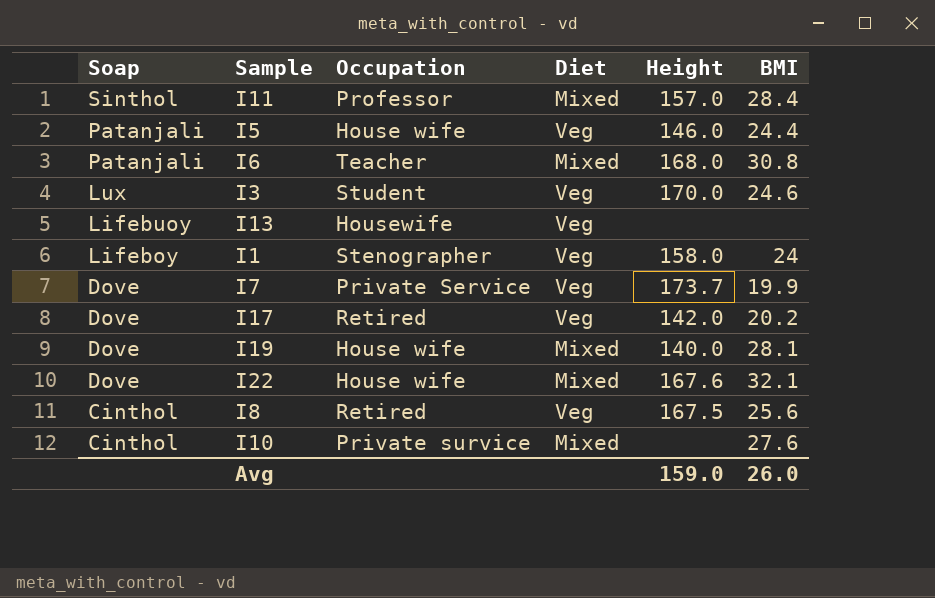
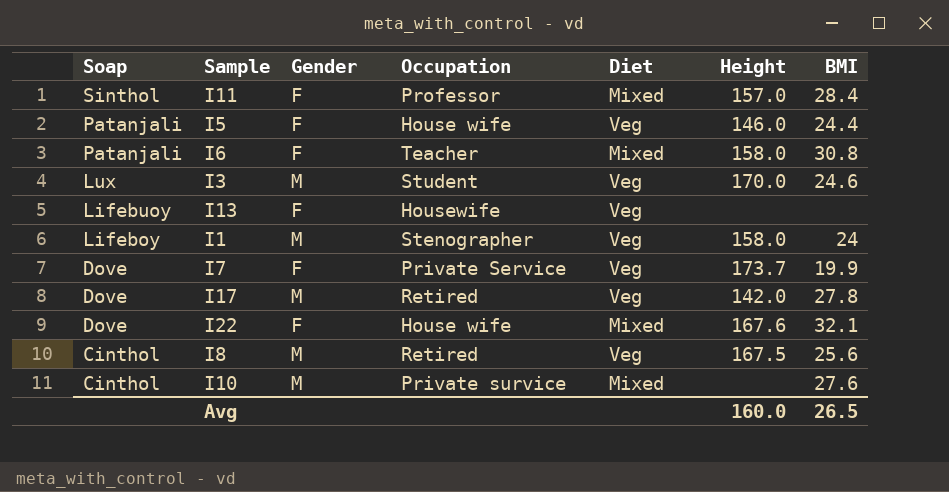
column Gender | position: none -> 3
row I19: Dove | House wife | Mixed | 140.0 | 28.1 -> none
I6 | Height: 168.0 -> 158.0
I17 | BMI: 20.2 -> 27.8
Avg | Height: 159.0 -> 160.0
Avg | BMI: 26.0 -> 26.5

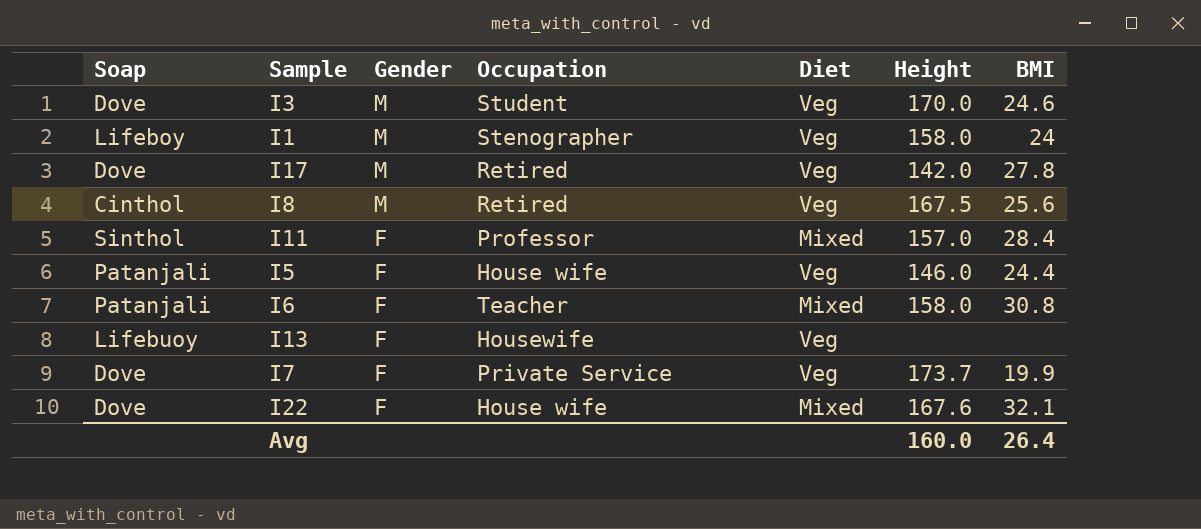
row order: Soap descending -> Gender descending
row I10: Cinthol | M | Private survice | Mixed | none | 27.6 -> none
I3 | Soap: Lux -> Dove
Avg | BMI: 26.5 -> 26.4

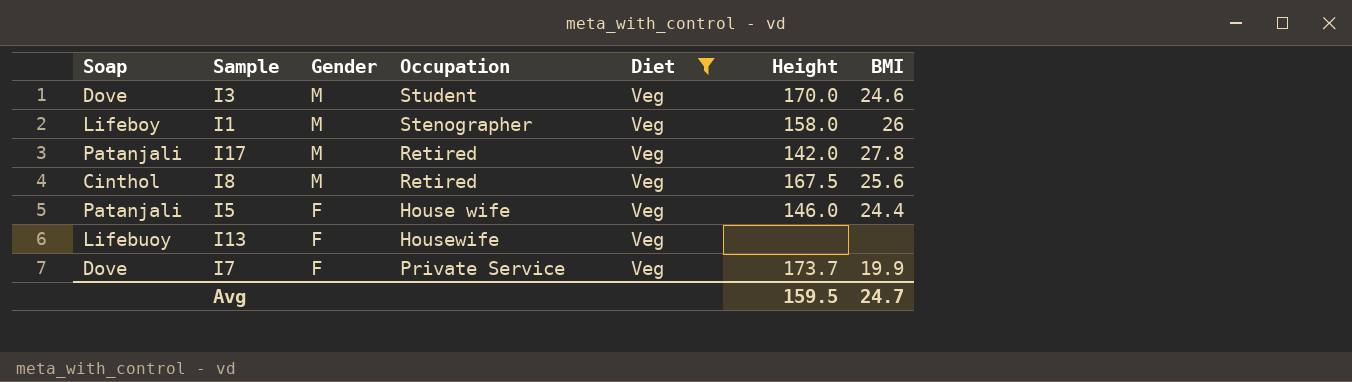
filter: none -> Diet = Veg
I1 | BMI: 24 -> 26
I17 | Soap: Dove -> Patanjali
Avg | Height: 160.0 -> 159.5
Avg | BMI: 26.4 -> 24.7

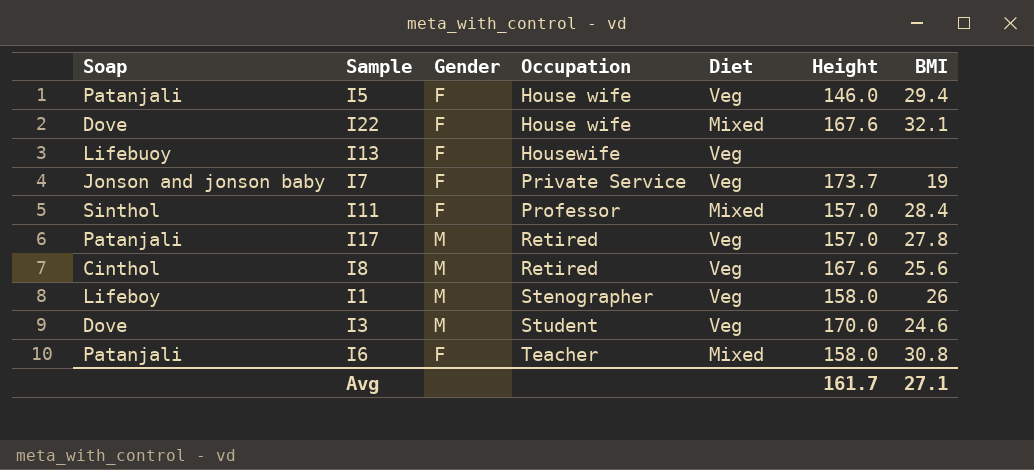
filter: Diet = Veg -> none
row order: Gender descending -> Occupation ascending
I5 | BMI: 24.4 -> 29.4
I7 | Soap: Dove -> Jonson and jonson baby
I7 | BMI: 19.9 -> 19
I17 | Height: 142.0 -> 157.0
I8 | Height: 167.5 -> 167.6
Avg | Height: 159.5 -> 161.7
Avg | BMI: 24.7 -> 27.1

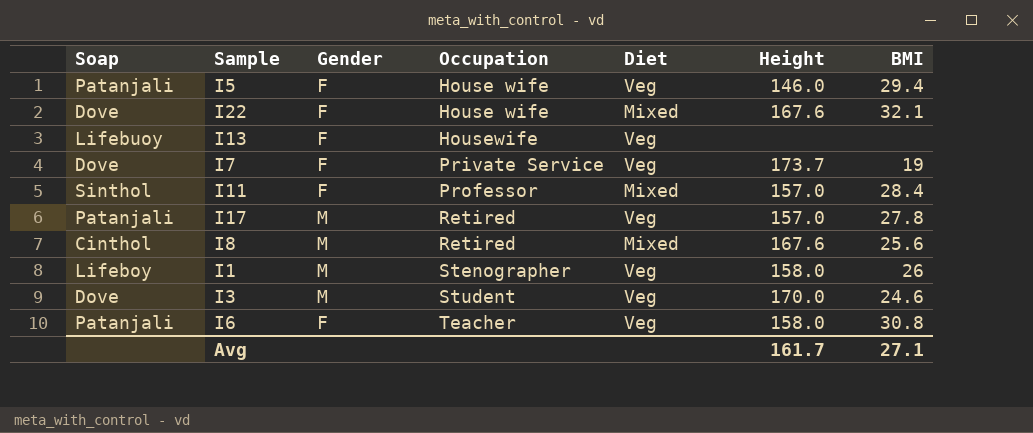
I7 | Soap: Jonson and jonson baby -> Dove
I8 | Diet: Veg -> Mixed
I6 | Diet: Mixed -> Veg

